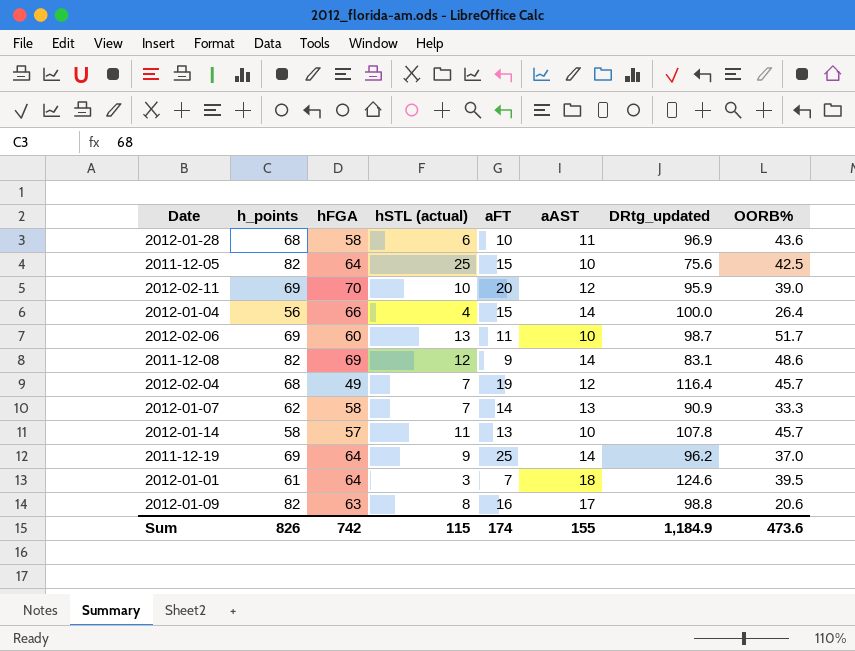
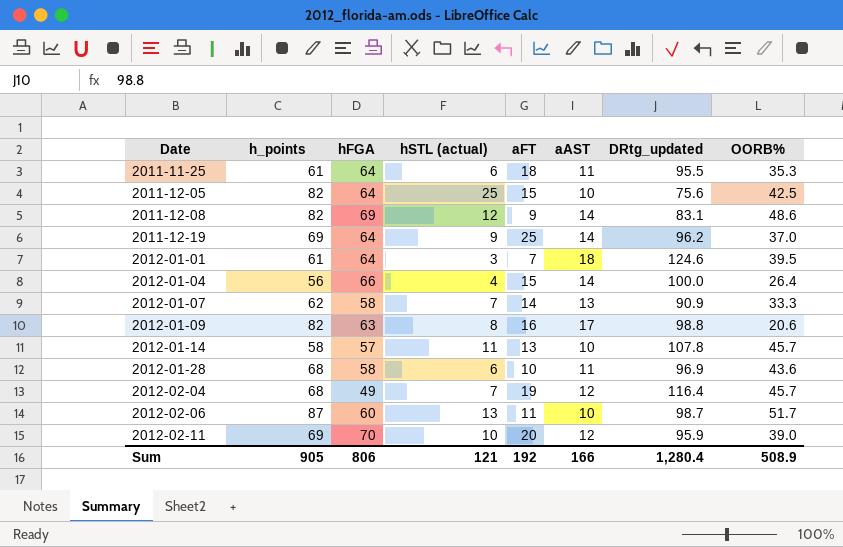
row order: none -> Date ascending
row 2011-11-25: none -> 61 | 64 | 6 | 18 | 11 | 95.5 | 35.3
2012-02-06 | h_points: 69 -> 87
Sum | h_points: 826 -> 905
Sum | hFGA: 742 -> 806
Sum | hSTL (actual): 115 -> 121
Sum | aFT: 174 -> 192
Sum | aAST: 155 -> 166
Sum | DRtg_updated: 1,184.9 -> 1,280.4
Sum | OORB%: 473.6 -> 508.9

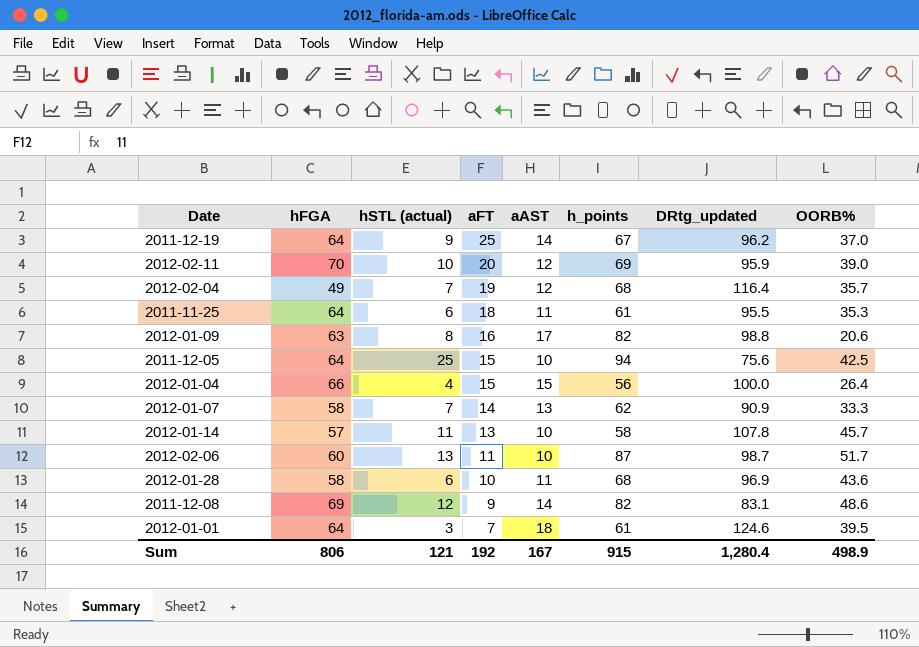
row order: Date ascending -> aFT descending
column h_points | position: 2 -> 6
2011-12-19 | h_points: 69 -> 67
2012-02-04 | OORB%: 45.7 -> 35.7
2011-12-05 | h_points: 82 -> 94
2012-01-04 | aAST: 14 -> 15
Sum | aAST: 166 -> 167
Sum | h_points: 905 -> 915
Sum | OORB%: 508.9 -> 498.9

